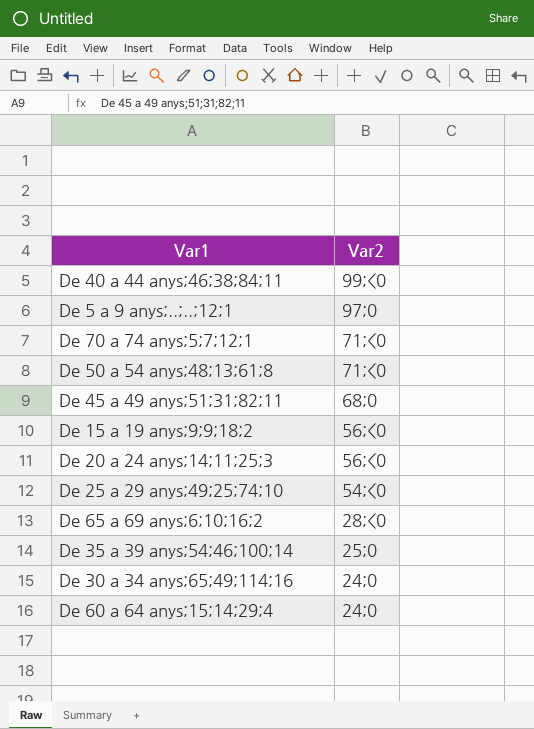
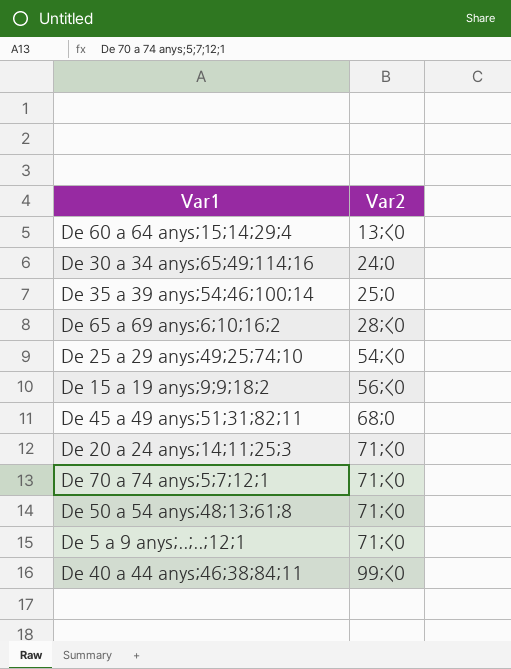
row order: Var2 descending -> Var2 ascending
De 60 a 64 anys;15;14;29;4 | Var2: 24;0 -> 13;<0
De 20 a 24 anys;14;11;25;3 | Var2: 56;<0 -> 71;<0
De 5 a 9 anys;..;..;12;1 | Var2: 97;0 -> 71;<0

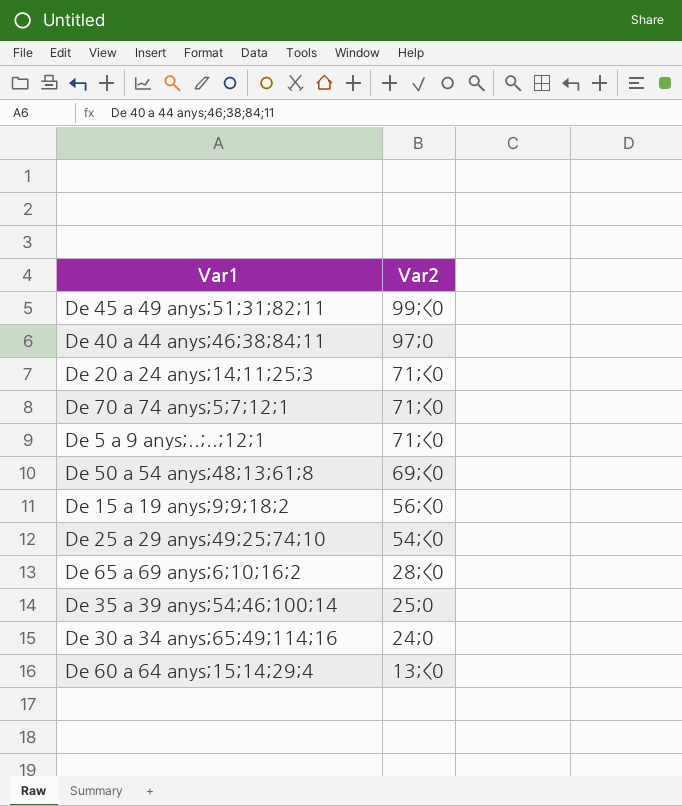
row order: Var2 ascending -> Var2 descending
De 45 a 49 anys;51;31;82;11 | Var2: 68;0 -> 99;<0
De 40 a 44 anys;46;38;84;11 | Var2: 99;<0 -> 97;0
De 50 a 54 anys;48;13;61;8 | Var2: 71;<0 -> 69;<0

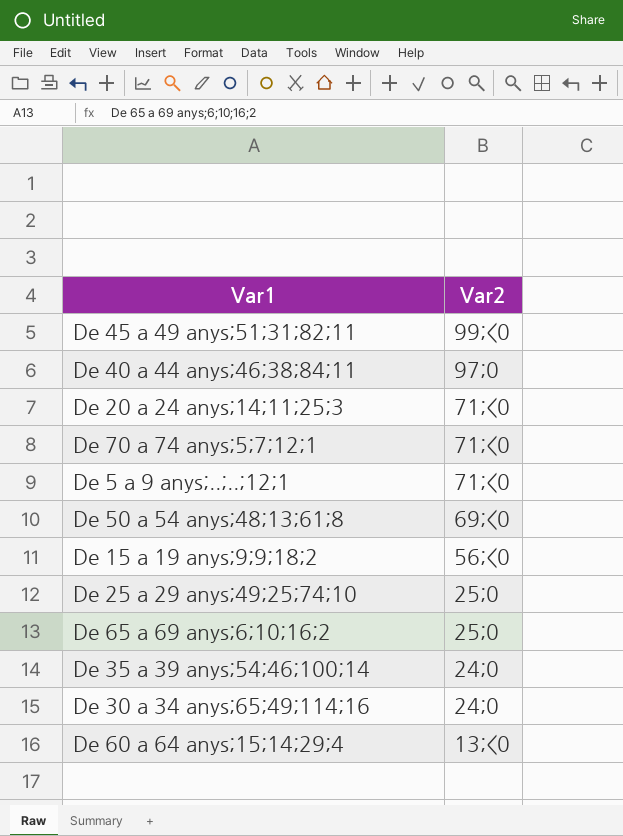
De 25 a 29 anys;49;25;74;10 | Var2: 54;<0 -> 25;0
De 65 a 69 anys;6;10;16;2 | Var2: 28;<0 -> 25;0
De 35 a 39 anys;54;46;100;14 | Var2: 25;0 -> 24;0

